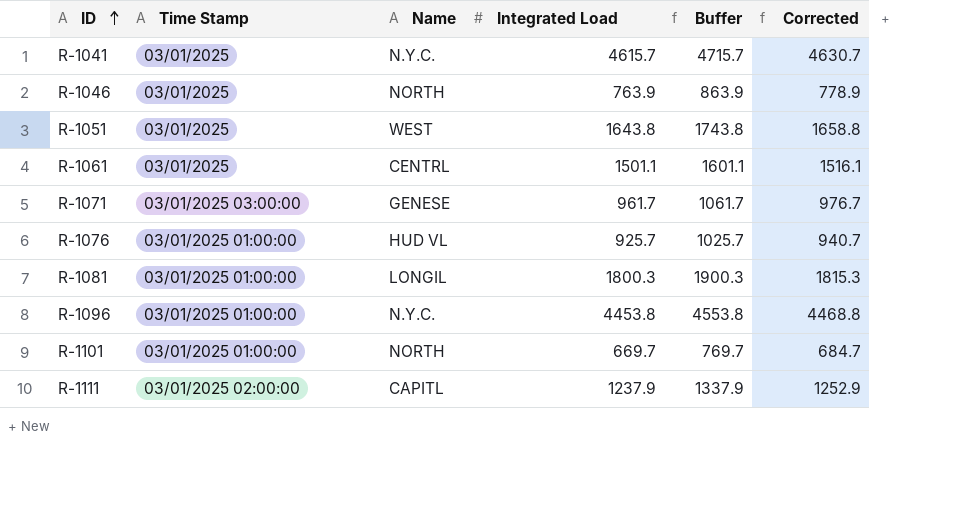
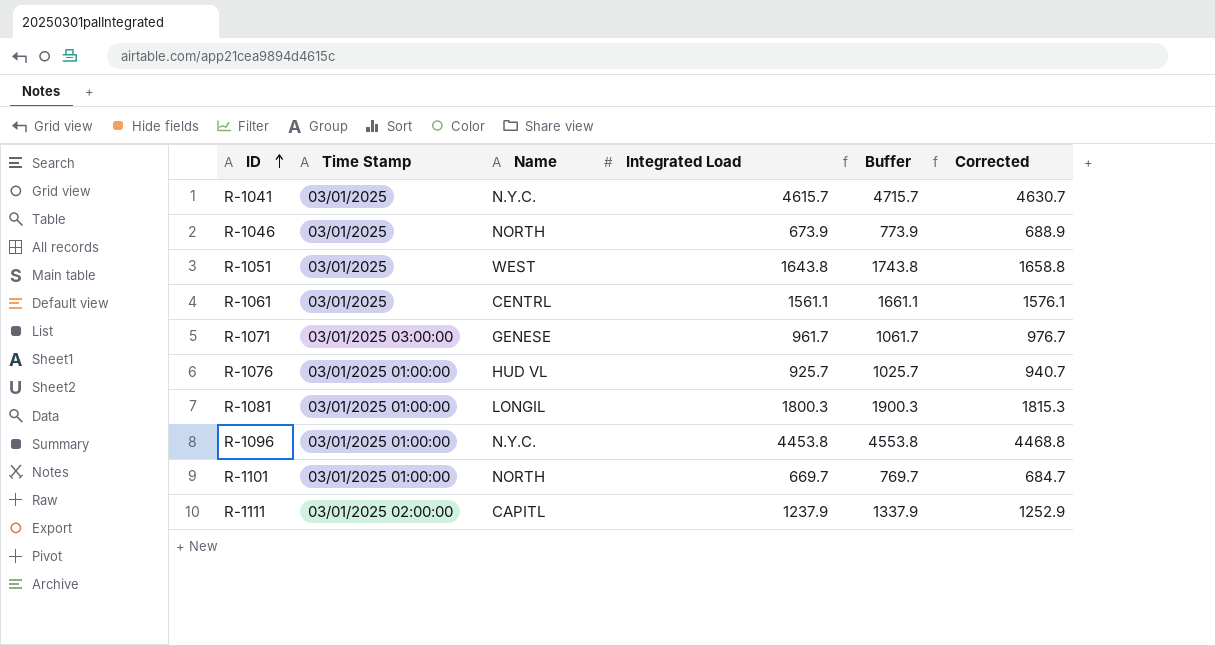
R-1046 | Integrated Load: 763.9 -> 673.9
R-1046 | Buffer: 863.9 -> 773.9
R-1046 | Corrected: 778.9 -> 688.9
R-1061 | Integrated Load: 1501.1 -> 1561.1
R-1061 | Buffer: 1601.1 -> 1661.1
R-1061 | Corrected: 1516.1 -> 1576.1

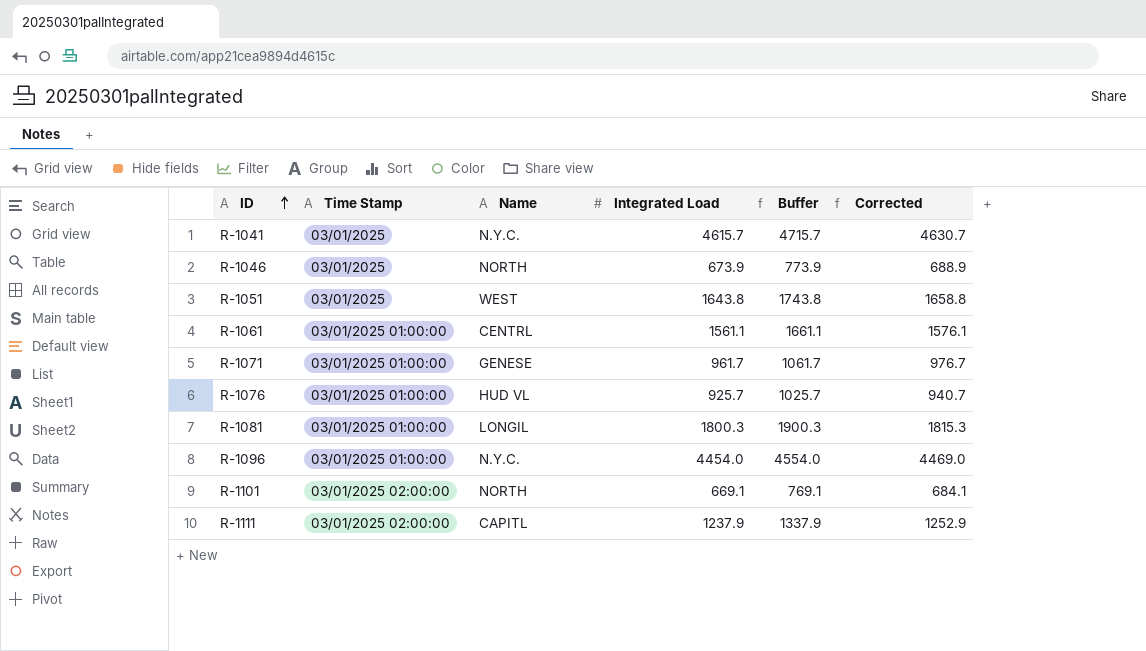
R-1061 | Time Stamp: 03/01/2025 -> 03/01/2025 01:00:00
R-1071 | Time Stamp: 03/01/2025 03:00:00 -> 03/01/2025 01:00:00
R-1096 | Integrated Load: 4453.8 -> 4454.0
R-1096 | Buffer: 4553.8 -> 4554.0
R-1096 | Corrected: 4468.8 -> 4469.0
R-1101 | Time Stamp: 03/01/2025 01:00:00 -> 03/01/2025 02:00:00
R-1101 | Integrated Load: 669.7 -> 669.1
R-1101 | Buffer: 769.7 -> 769.1
R-1101 | Corrected: 684.7 -> 684.1

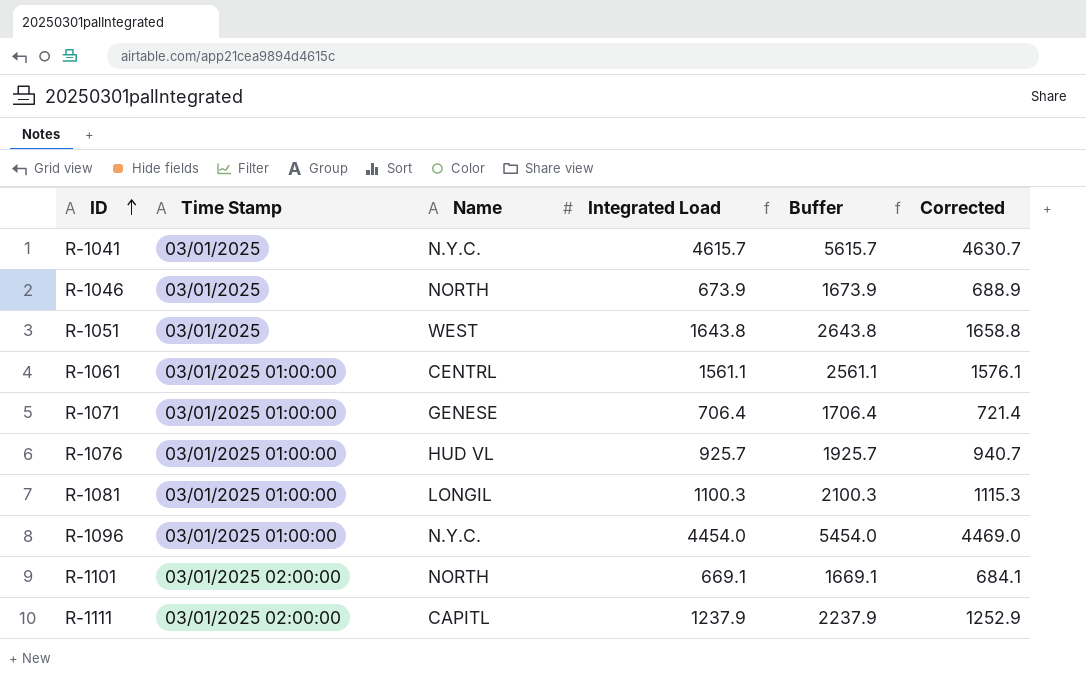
column Buffer | formula: [Integrated Load] + 100 -> [Integrated Load] + 1000
R-1071 | Integrated Load: 961.7 -> 706.4
R-1071 | Corrected: 976.7 -> 721.4
R-1081 | Integrated Load: 1800.3 -> 1100.3
R-1081 | Corrected: 1815.3 -> 1115.3

